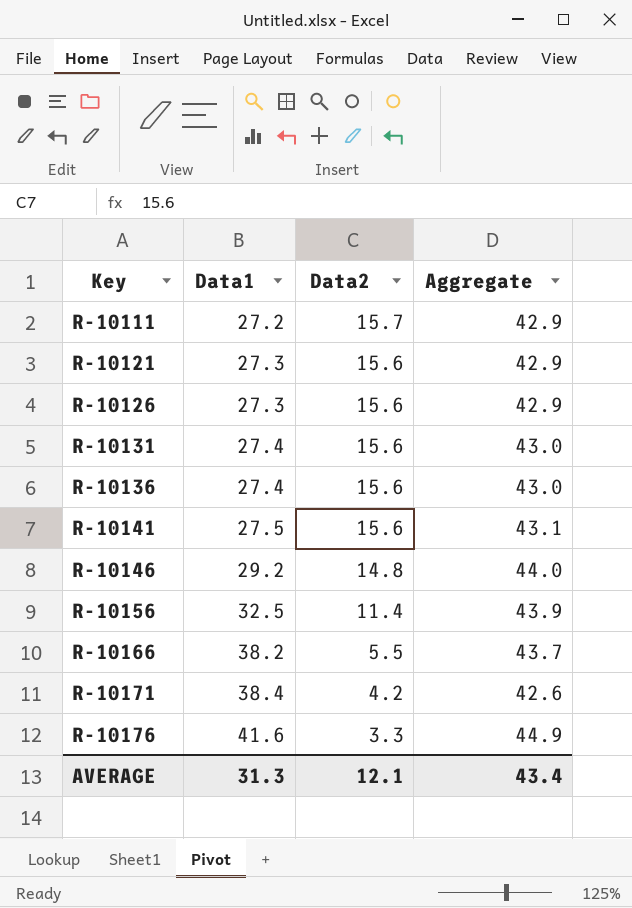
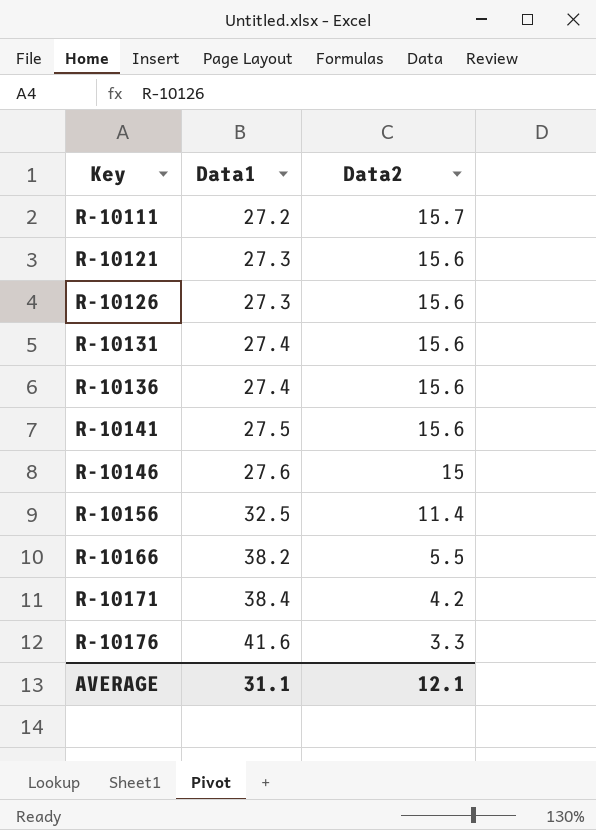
column Aggregate | formula: [Data1] + [Data2] -> none
R-10146 | Data1: 29.2 -> 27.6
R-10146 | Data2: 14.8 -> 15
AVERAGE | Data1: 31.3 -> 31.1

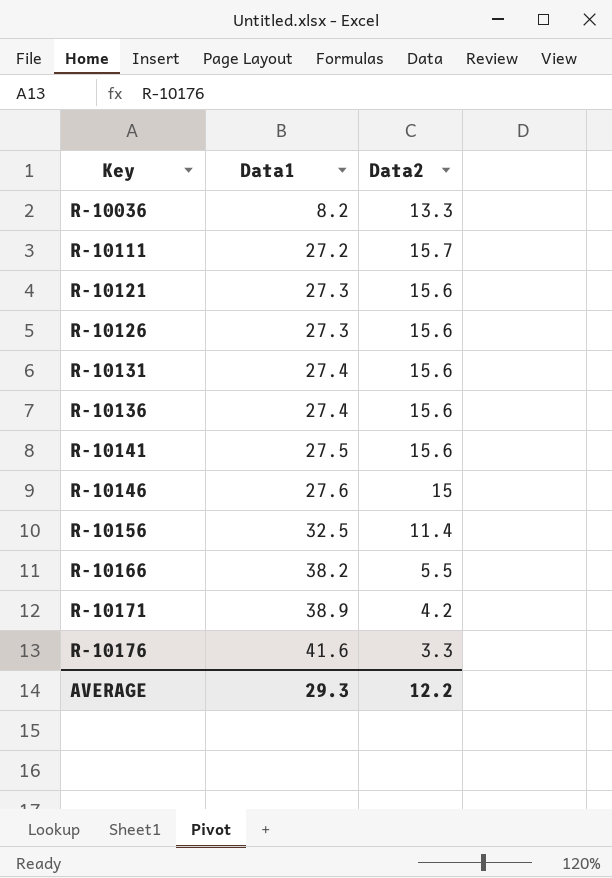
row R-10036: none -> 8.2 | 13.3
R-10171 | Data1: 38.4 -> 38.9
AVERAGE | Data1: 31.1 -> 29.3
AVERAGE | Data2: 12.1 -> 12.2

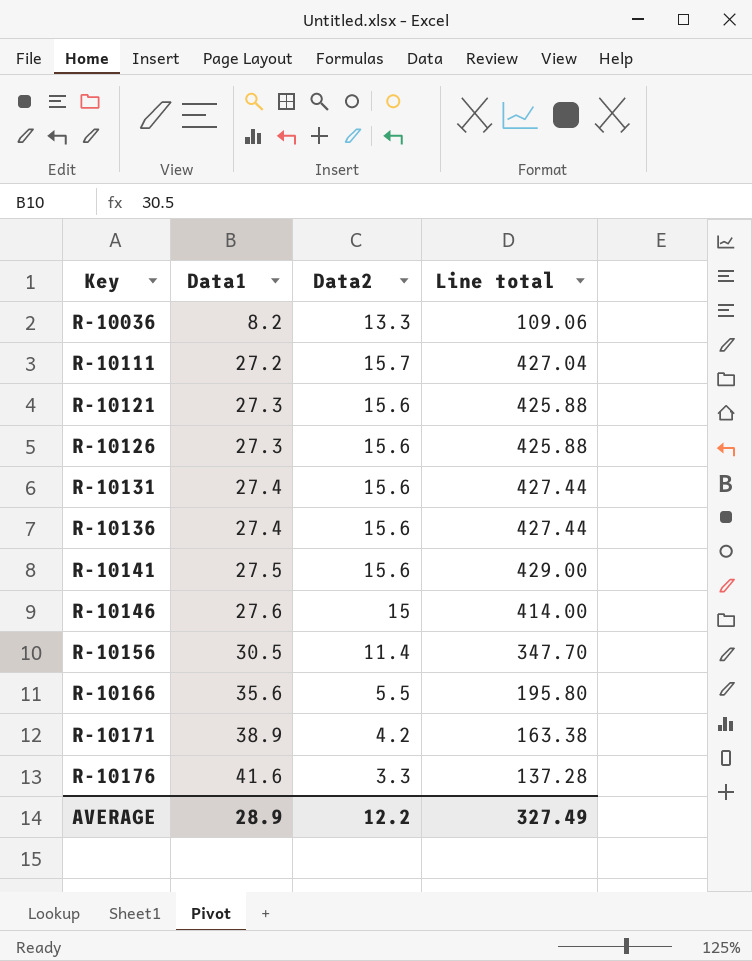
column Line total | formula: none -> [Data1] * [Data2]
R-10156 | Data1: 32.5 -> 30.5
R-10166 | Data1: 38.2 -> 35.6
AVERAGE | Data1: 29.3 -> 28.9

